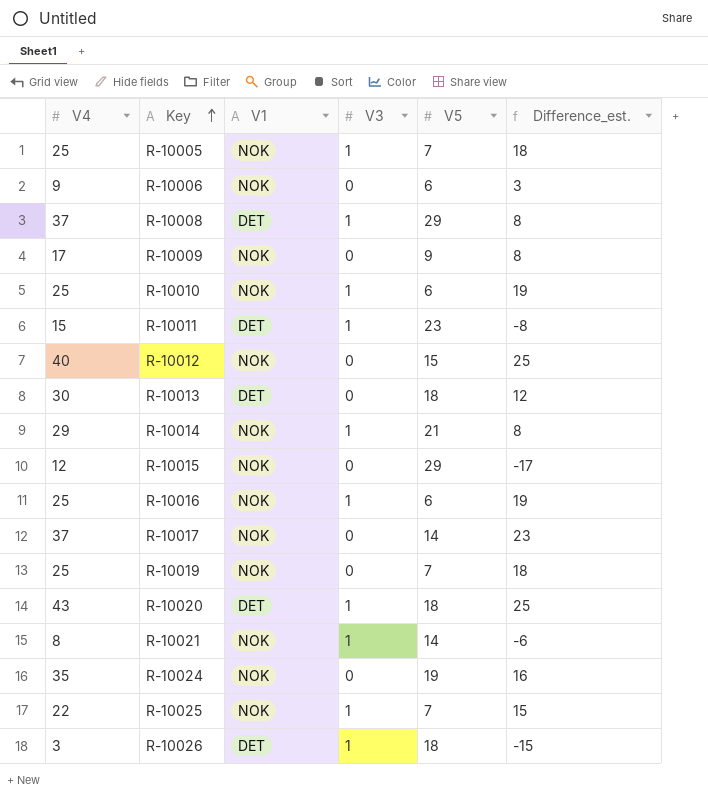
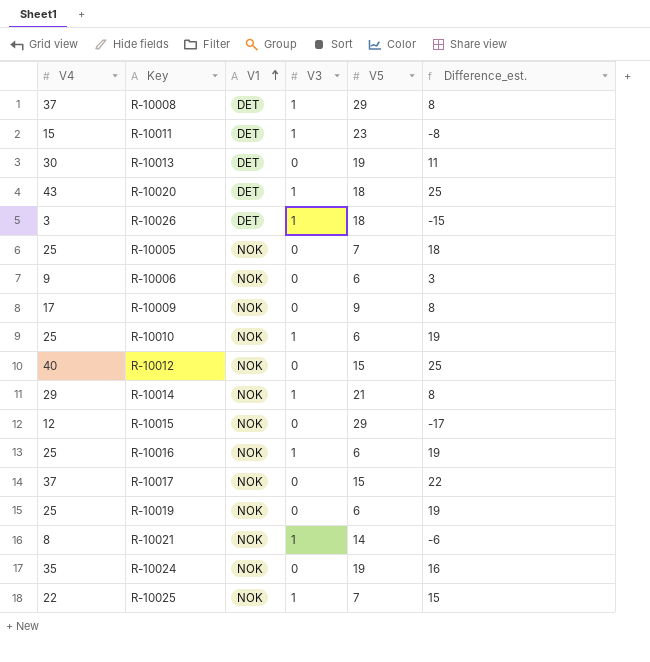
row order: Key ascending -> V1 ascending
R-10013 | V5: 18 -> 19
R-10013 | Difference_est.: 12 -> 11
R-10005 | V3: 1 -> 0
R-10017 | V5: 14 -> 15
R-10017 | Difference_est.: 23 -> 22
R-10019 | V5: 7 -> 6
R-10019 | Difference_est.: 18 -> 19

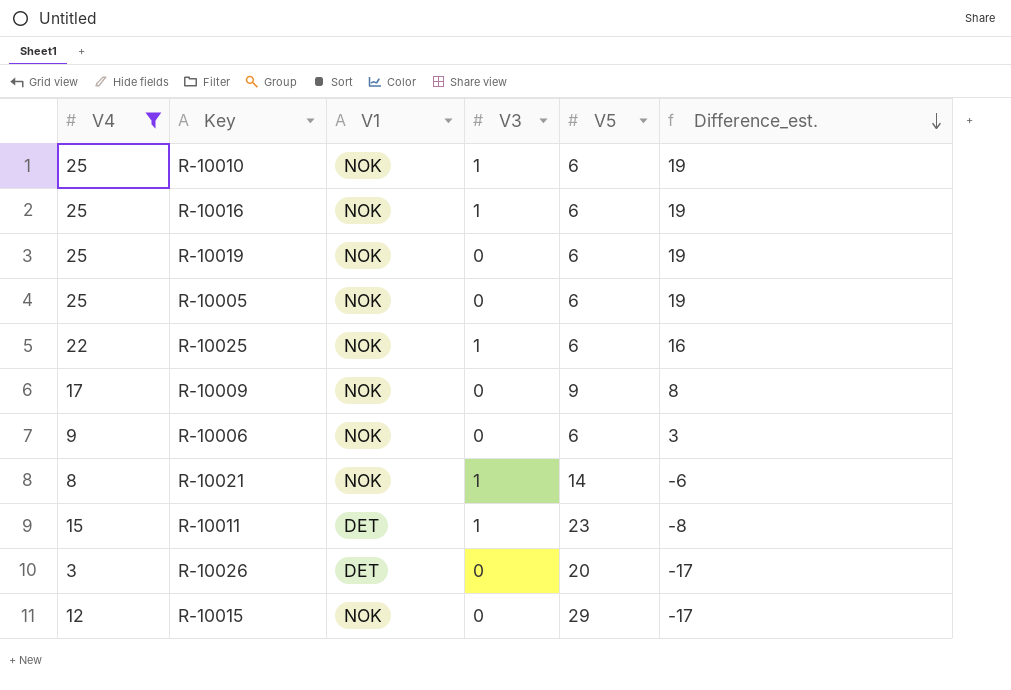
filter: none -> V4 <= 25
row order: V1 ascending -> Difference_est. descending
R-10005 | V5: 7 -> 6
R-10005 | Difference_est.: 18 -> 19
R-10025 | V5: 7 -> 6
R-10025 | Difference_est.: 15 -> 16
R-10026 | V3: 1 -> 0
R-10026 | V5: 18 -> 20
R-10026 | Difference_est.: -15 -> -17

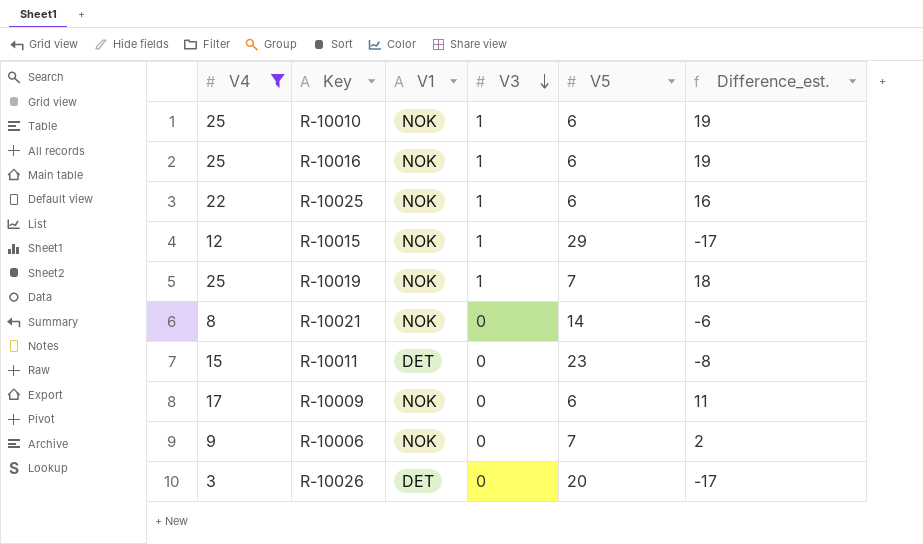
row order: Difference_est. descending -> V3 descending
row R-10005: 25 | NOK | 0 | 6 | 19 -> none
R-10015 | V3: 0 -> 1
R-10019 | V3: 0 -> 1
R-10019 | V5: 6 -> 7
R-10019 | Difference_est.: 19 -> 18
R-10021 | V3: 1 -> 0
R-10011 | V3: 1 -> 0
R-10009 | V5: 9 -> 6
R-10009 | Difference_est.: 8 -> 11
R-10006 | V5: 6 -> 7
R-10006 | Difference_est.: 3 -> 2

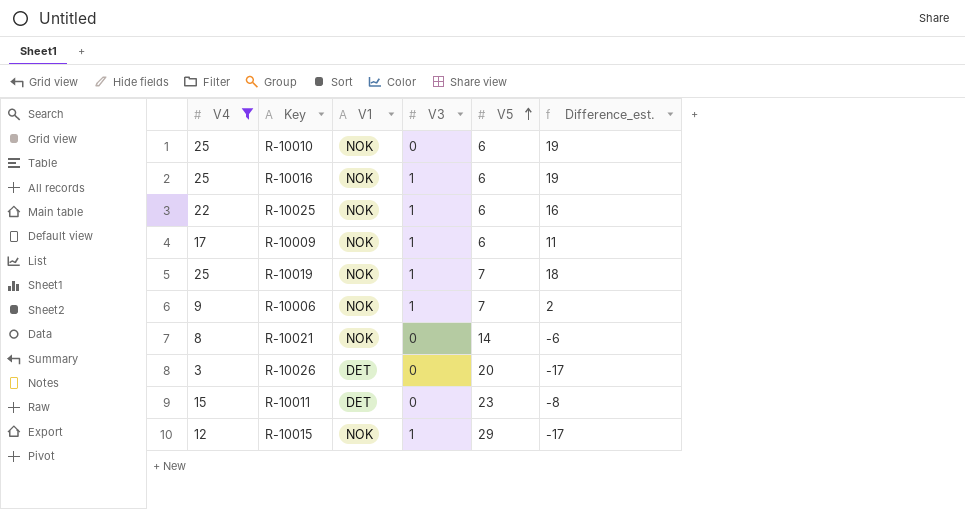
row order: V3 descending -> V5 ascending
R-10010 | V3: 1 -> 0
R-10009 | V3: 0 -> 1
R-10006 | V3: 0 -> 1

